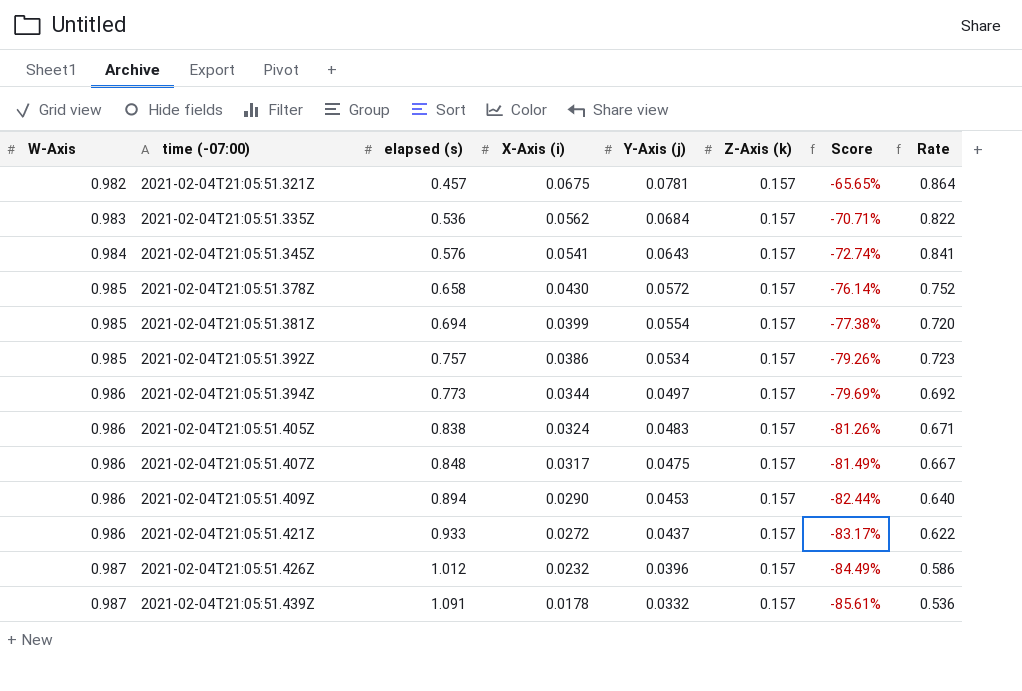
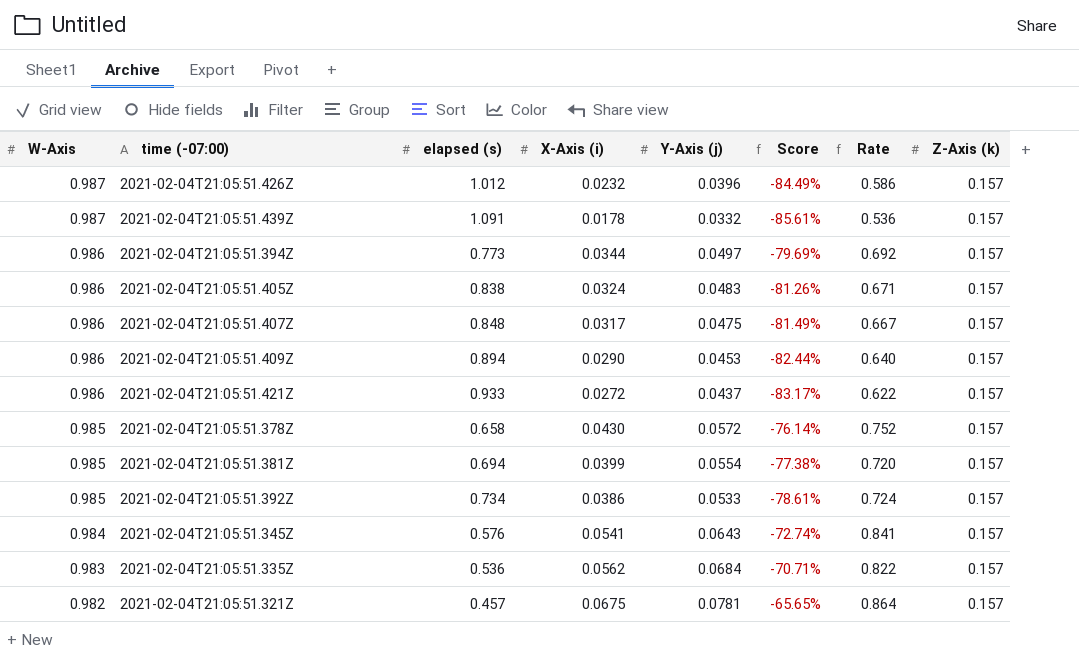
row order: W-Axis ascending -> W-Axis descending
column Z-Axis (k) | position: 6 -> 8
2021-02-04T21:05:51.392Z | elapsed (s): 0.757 -> 0.734
2021-02-04T21:05:51.392Z | Y-Axis (j): 0.0534 -> 0.0533
2021-02-04T21:05:51.392Z | Score: -79.26% -> -78.61%
2021-02-04T21:05:51.392Z | Rate: 0.723 -> 0.724

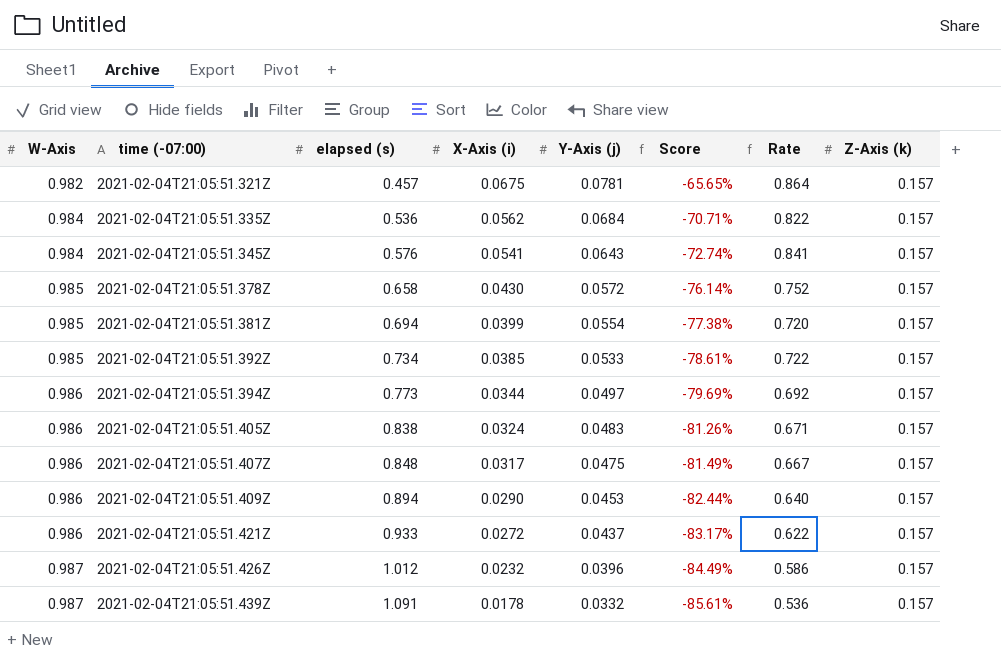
row order: W-Axis descending -> W-Axis ascending
2021-02-04T21:05:51.335Z | W-Axis: 0.983 -> 0.984
2021-02-04T21:05:51.392Z | X-Axis (i): 0.0386 -> 0.0385
2021-02-04T21:05:51.392Z | Rate: 0.724 -> 0.722

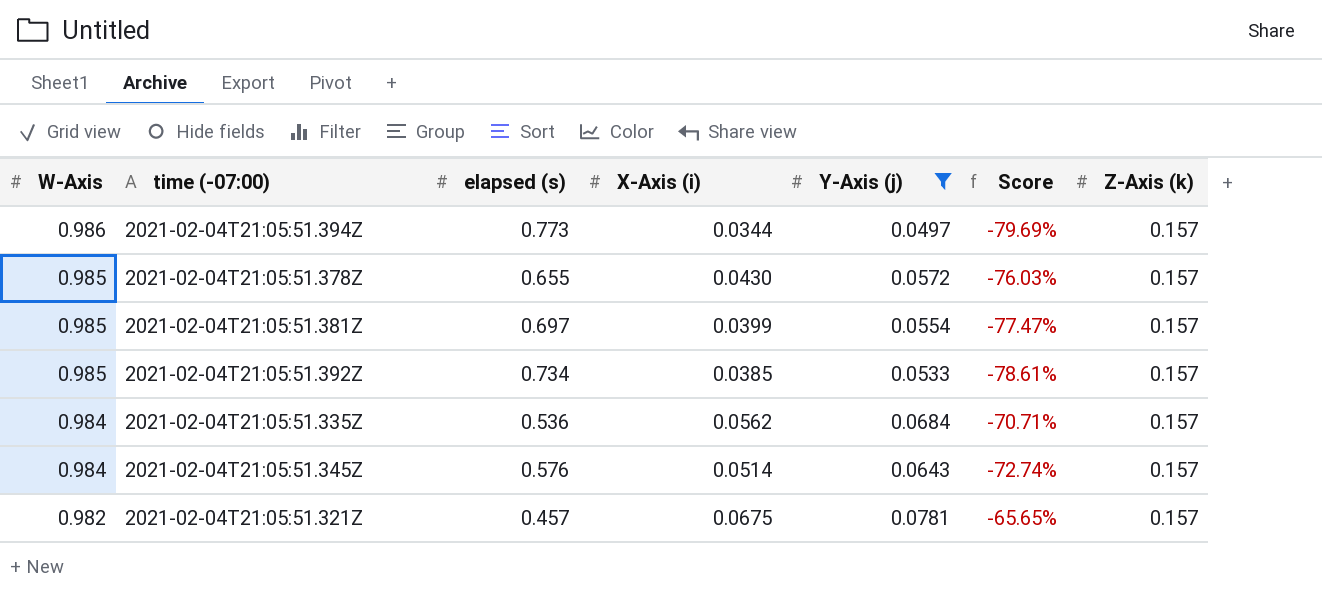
filter: none -> Y-Axis (j) >= 0.0497
row order: W-Axis ascending -> W-Axis descending
column Rate | formula: [X-Axis (i)] / [Y-Axis (j)] -> none
2021-02-04T21:05:51.378Z | elapsed (s): 0.658 -> 0.655
2021-02-04T21:05:51.378Z | Score: -76.14% -> -76.03%
2021-02-04T21:05:51.381Z | elapsed (s): 0.694 -> 0.697
2021-02-04T21:05:51.381Z | Score: -77.38% -> -77.47%
2021-02-04T21:05:51.345Z | X-Axis (i): 0.0541 -> 0.0514

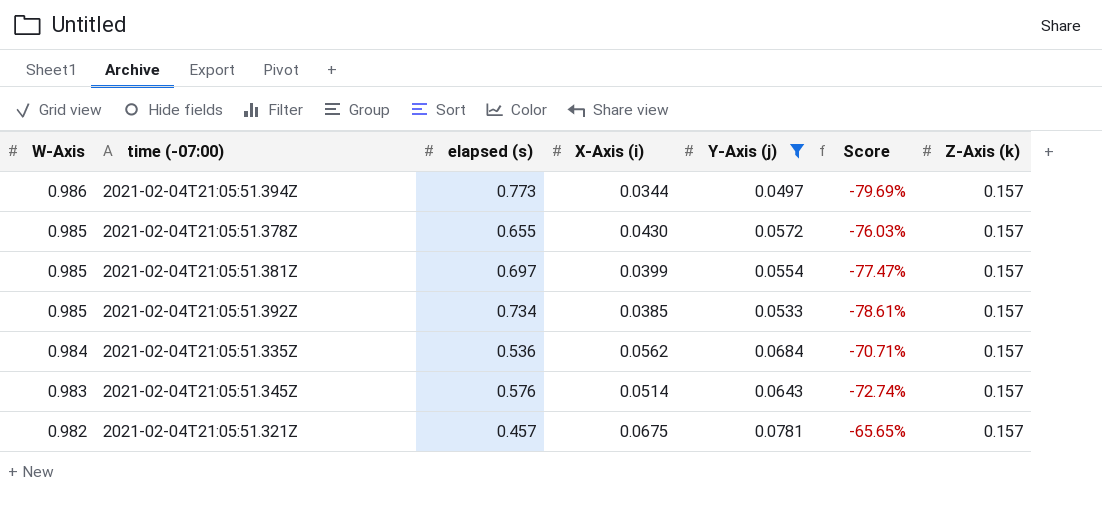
2021-02-04T21:05:51.345Z | W-Axis: 0.984 -> 0.983

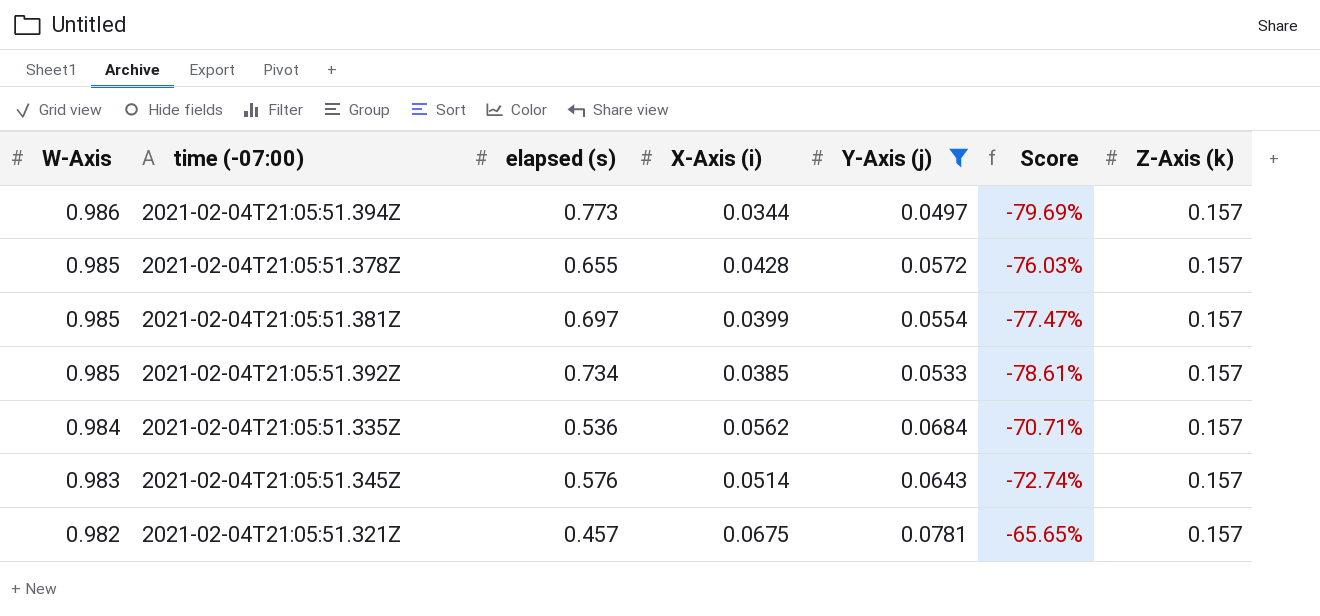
2021-02-04T21:05:51.378Z | X-Axis (i): 0.0430 -> 0.0428

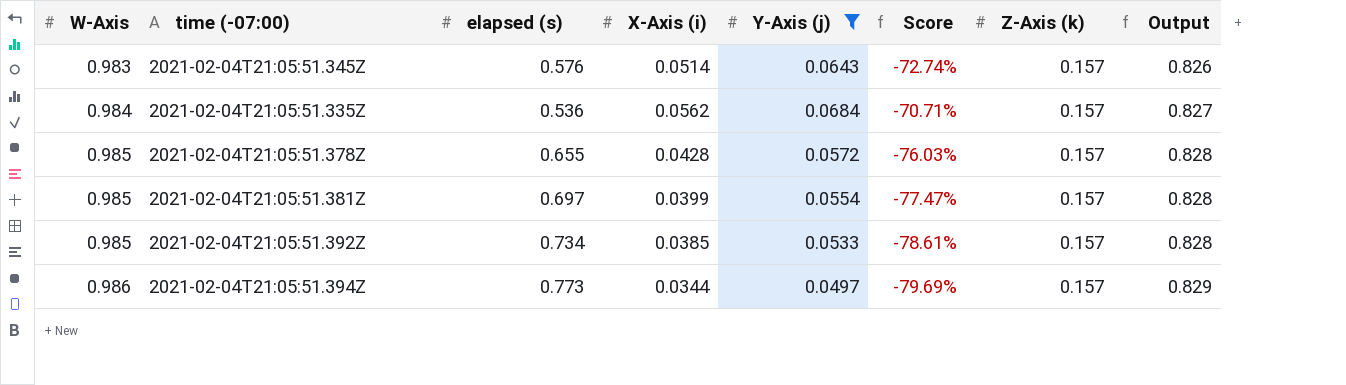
row order: W-Axis descending -> W-Axis ascending
column Output | formula: none -> [W-Axis] - [Z-Axis (k)]
row 2021-02-04T21:05:51.321Z: 0.982 | 0.457 | 0.0675 | 0.0781 | -65.65% | 0.157 -> none

